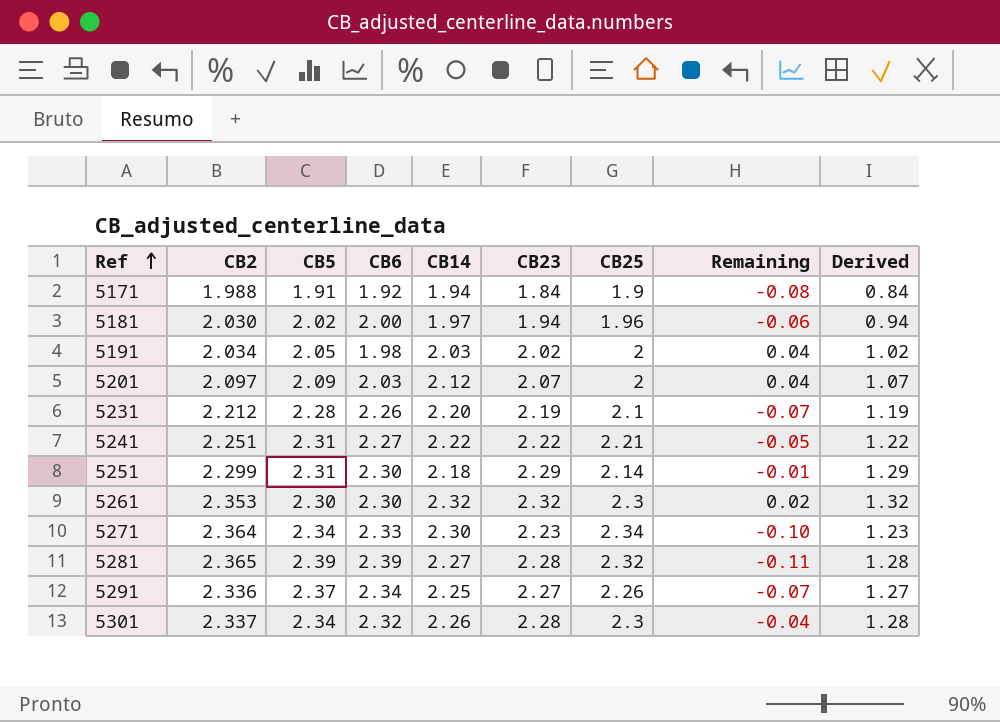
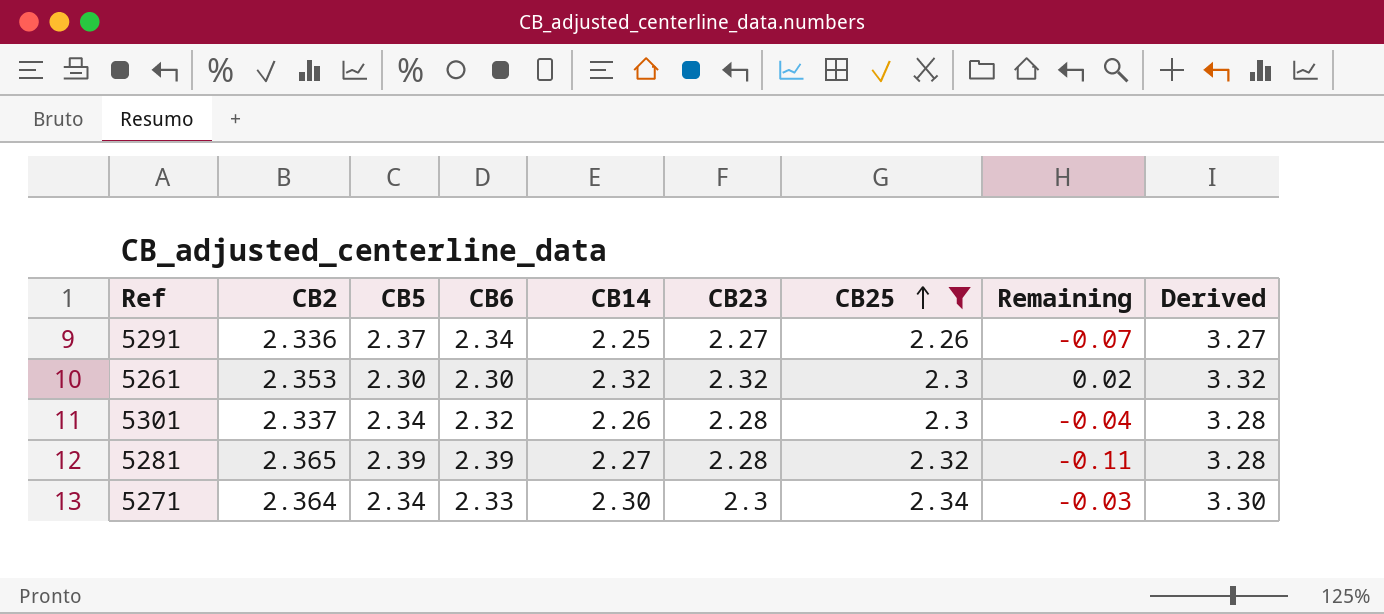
filter: none -> CB25 >= 2.26
row order: Ref ascending -> CB25 ascending
column Derived | formula: [CB23] - 1 -> [CB23] + 1
5271 | CB23: 2.23 -> 2.3
5271 | Remaining: -0.10 -> -0.03

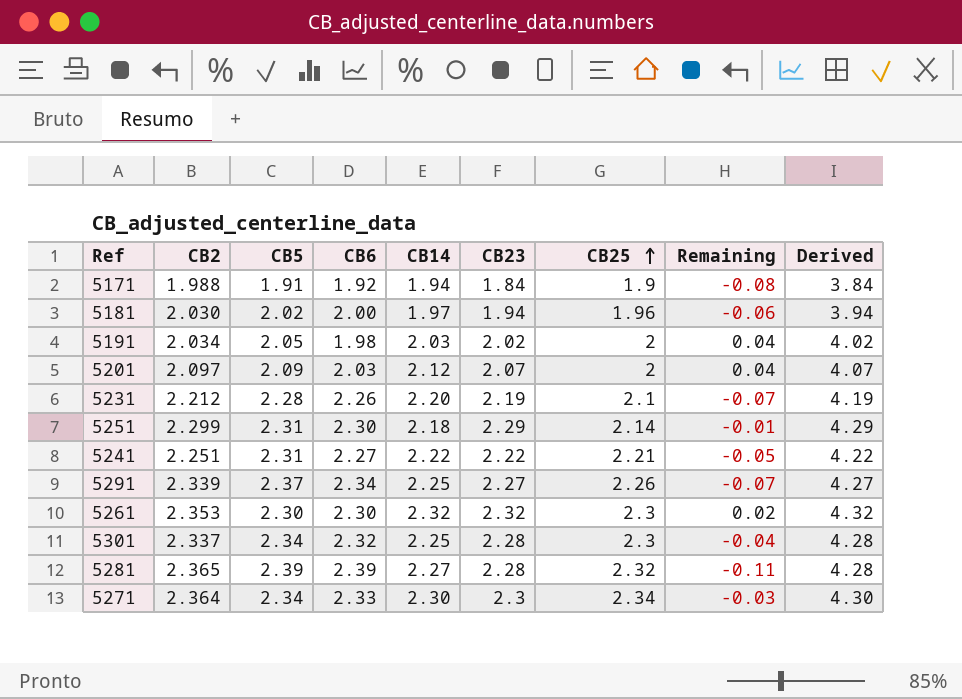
filter: CB25 >= 2.26 -> none
column Derived | formula: [CB23] + 1 -> [CB23] + 2
5291 | CB2: 2.336 -> 2.339
5301 | CB14: 2.26 -> 2.25

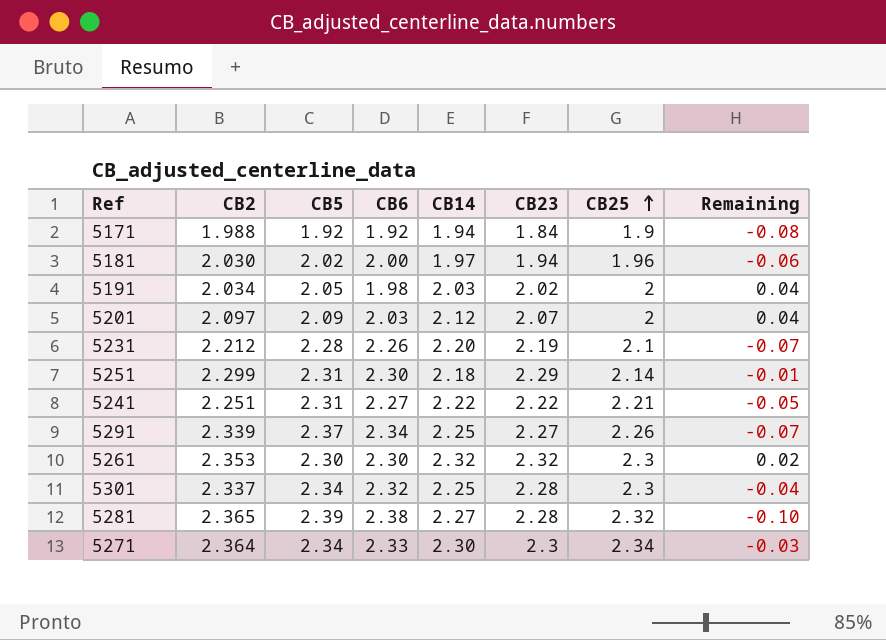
column Derived | formula: [CB23] + 2 -> none
5171 | CB5: 1.91 -> 1.92
5281 | CB6: 2.39 -> 2.38
5281 | Remaining: -0.11 -> -0.10

